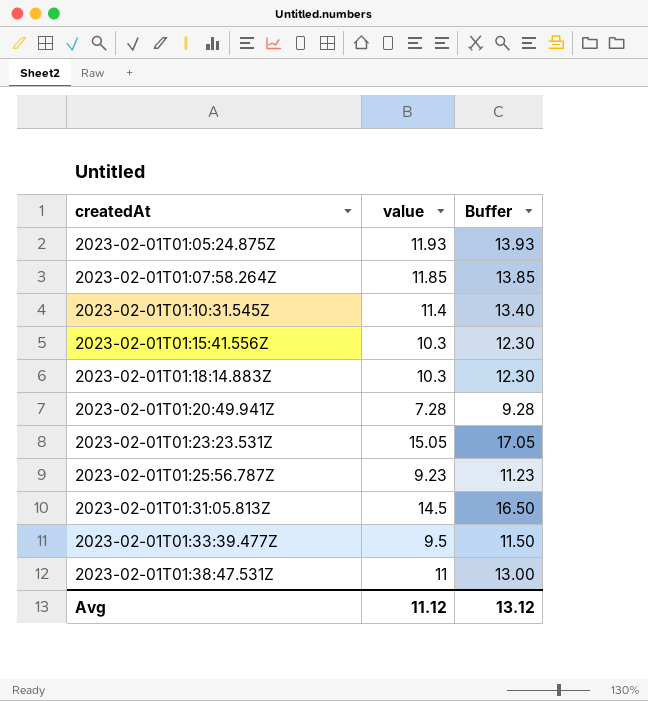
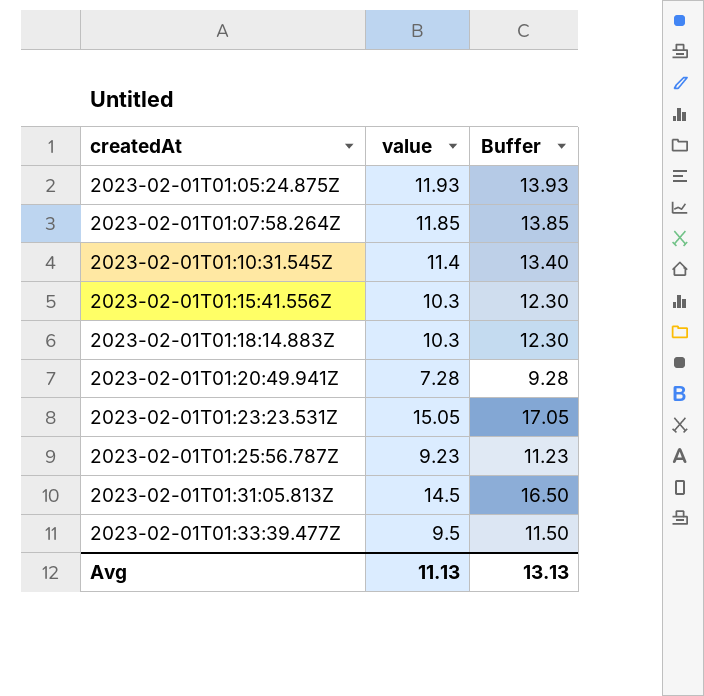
row 2023-02-01T01:38:47.531Z: 11 | 13.00 -> none
Avg | value: 11.12 -> 11.13
Avg | Buffer: 13.12 -> 13.13

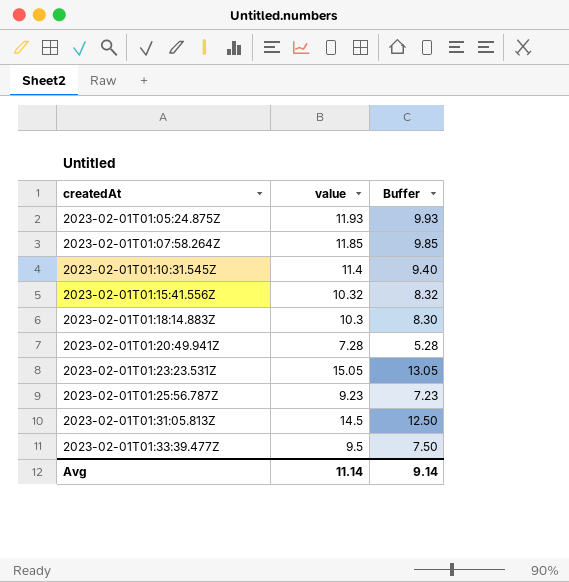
column Buffer | formula: [value] + 2 -> [value] - 2
2023-02-01T01:15:41.556Z | value: 10.3 -> 10.32
Avg | value: 11.13 -> 11.14
Avg | Buffer: 13.13 -> 9.14

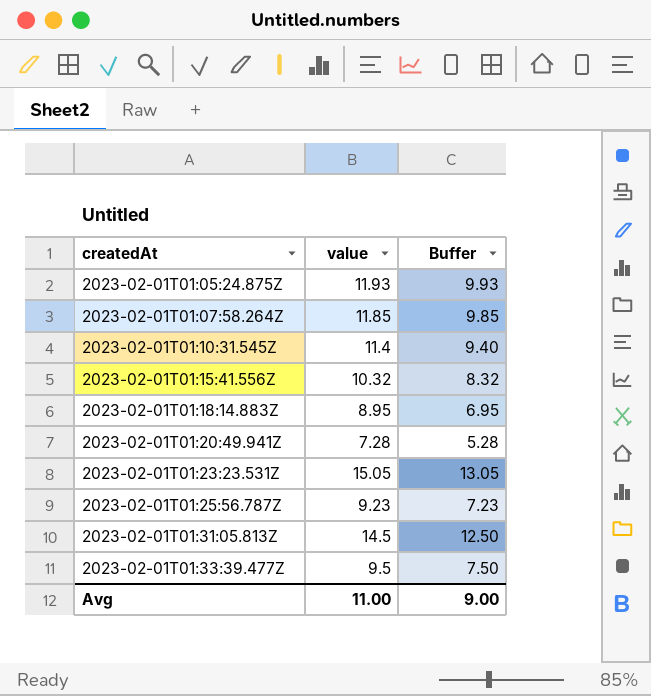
2023-02-01T01:18:14.883Z | value: 10.3 -> 8.95
2023-02-01T01:18:14.883Z | Buffer: 8.30 -> 6.95
Avg | value: 11.14 -> 11.00
Avg | Buffer: 9.14 -> 9.00

